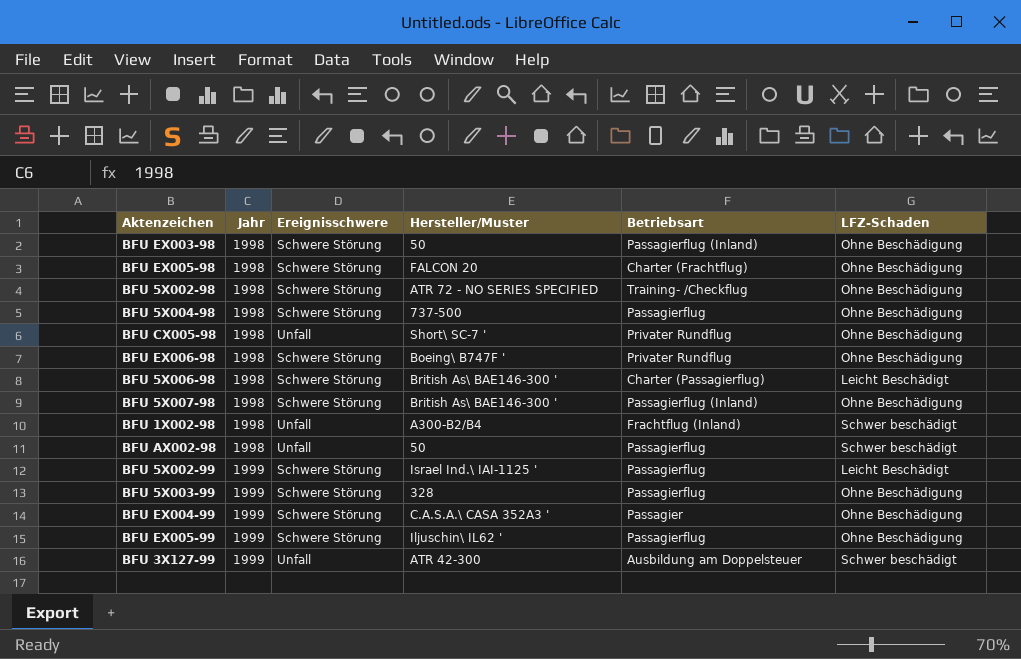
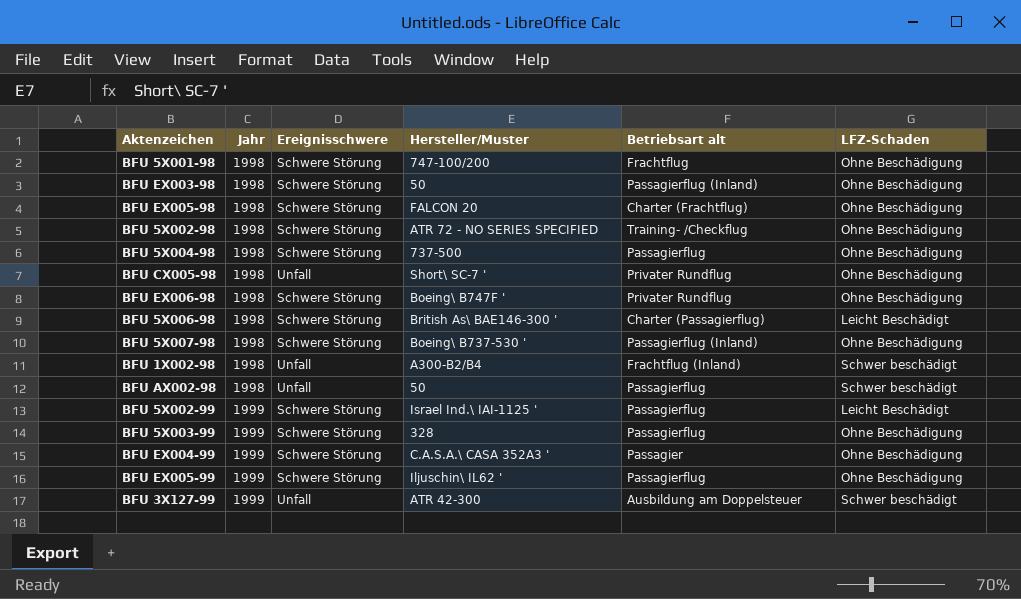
column name: Betriebsart -> Betriebsart alt
row BFU 5X001-98: none -> 1998 | Schwere Störung | 747-100/200 | Frachtflug | Ohne Beschädigung
BFU 5X007-98 | Hersteller/Muster: British As\ BAE146-300 ' -> Boeing\ B737-530 '

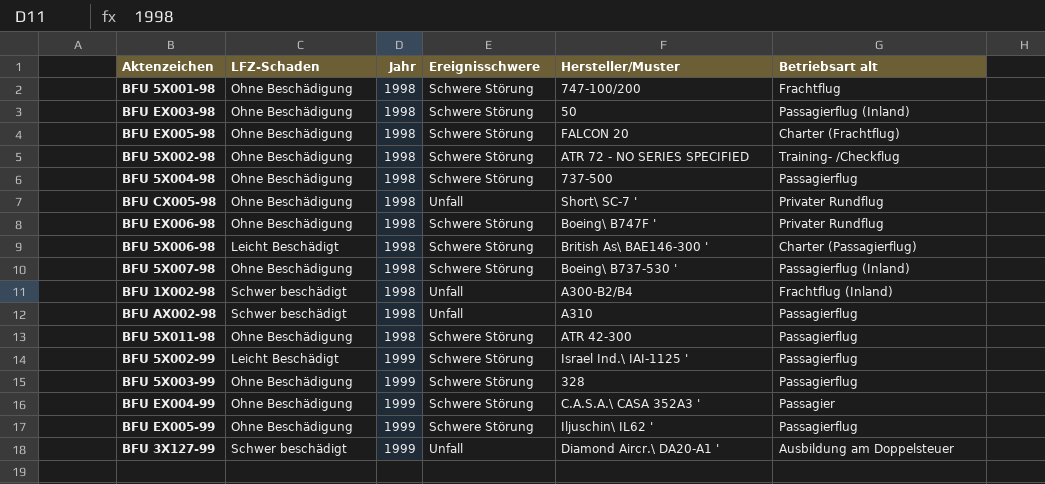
column LFZ-Schaden | position: 6 -> 2
BFU AX002-98 | Hersteller/Muster: 50 -> A310
row BFU 5X011-98: none -> Ohne Beschädigung | 1998 | Schwere Störung | ATR 42-300 | Passagierflug
BFU 3X127-99 | Hersteller/Muster: ATR 42-300 -> Diamond Aircr.\ DA20-A1 '

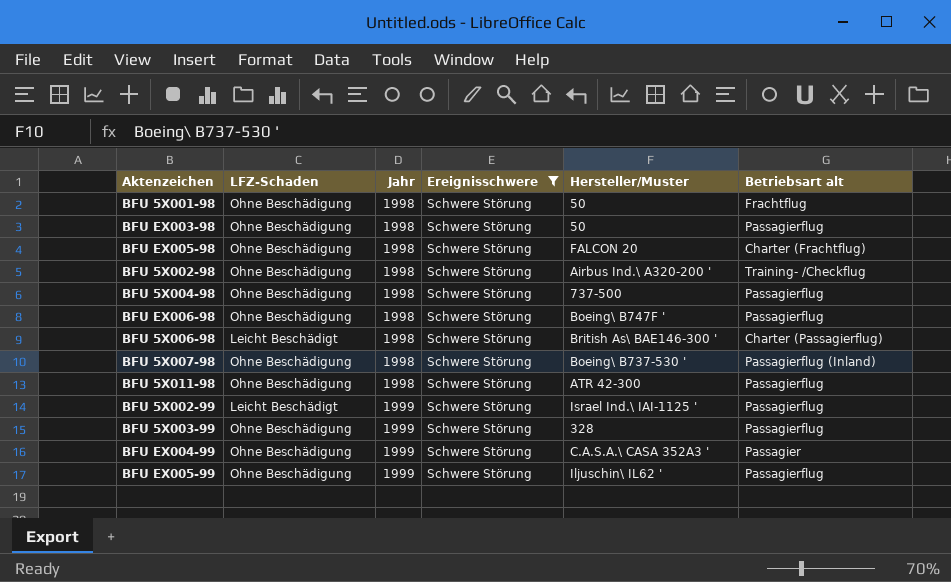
filter: none -> Ereignisschwere = Schwere Störung
BFU 5X001-98 | Hersteller/Muster: 747-100/200 -> 50
BFU EX003-98 | Betriebsart alt: Passagierflug (Inland) -> Passagierflug
BFU 5X002-98 | Hersteller/Muster: ATR 72 - NO SERIES SPECIFIED -> Airbus Ind.\ A320-200 '
BFU EX006-98 | Betriebsart alt: Privater Rundflug -> Passagierflug

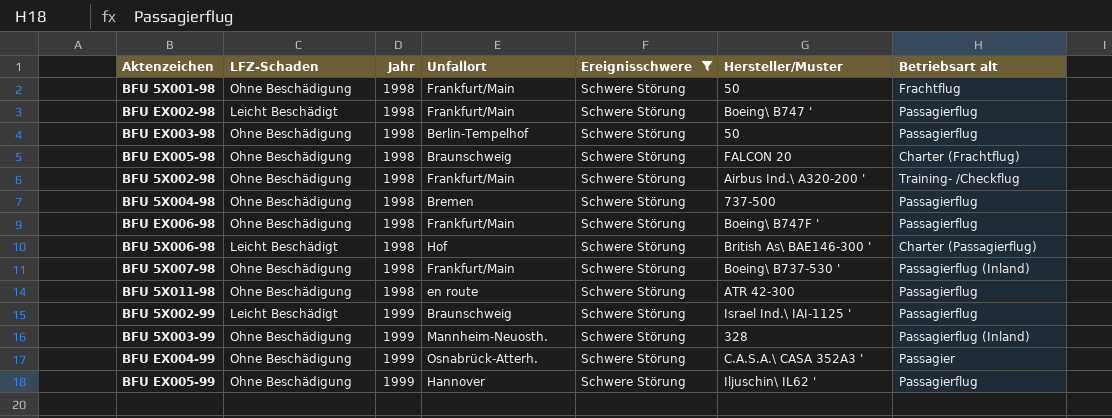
column Unfallort | position: none -> 4
row BFU EX002-98: none -> Leicht Beschädigt | 1998 | Frankfurt/Main | Schwere Störung | Boeing\ B747 ' | Passagierflug
BFU 5X003-99 | Betriebsart alt: Passagierflug -> Passagierflug (Inland)

